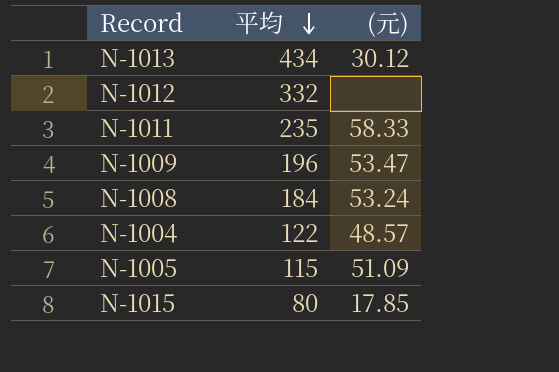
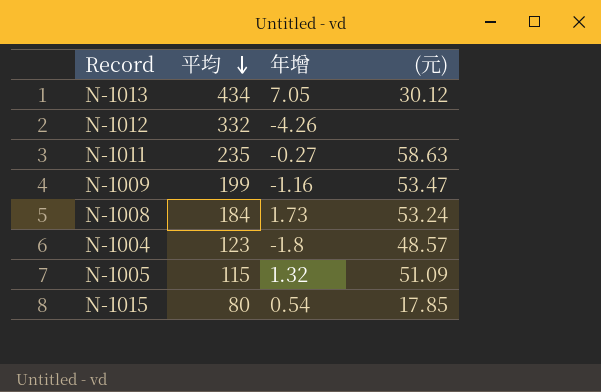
column 年增 | position: none -> 3
N-1011 | (元): 58.33 -> 58.63
N-1009 | 平均: 196 -> 199
N-1004 | 平均: 122 -> 123

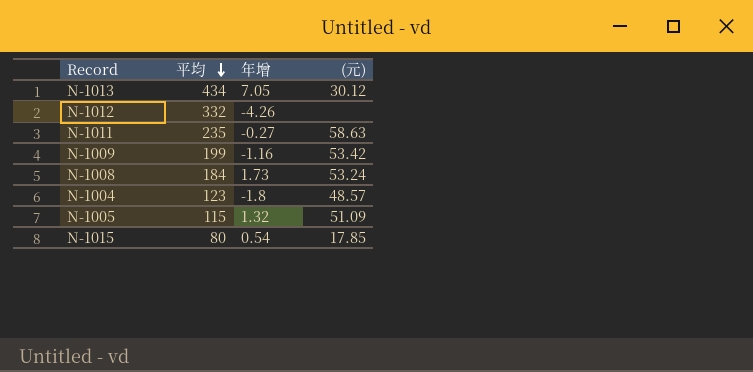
N-1009 | (元): 53.47 -> 53.42

